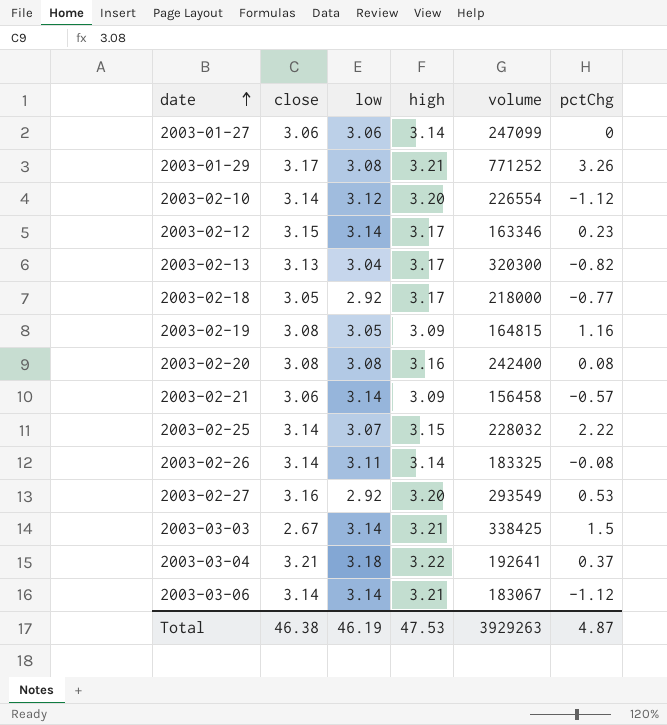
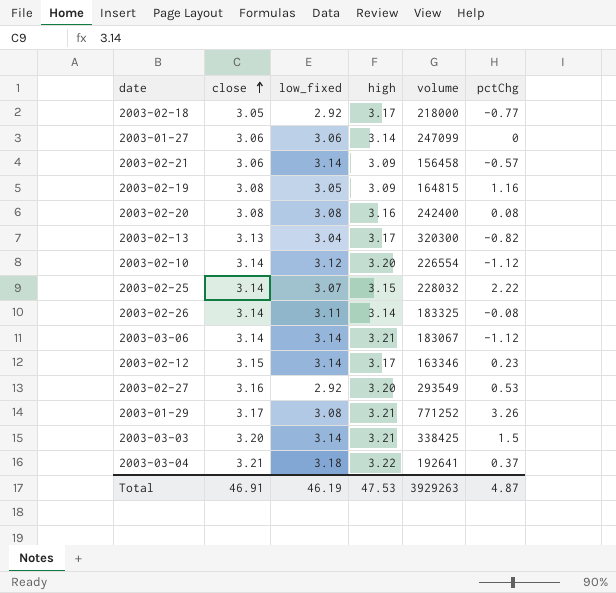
row order: date ascending -> close ascending
column name: low -> low_fixed
2003-03-03 | close: 2.67 -> 3.20
Total | close: 46.38 -> 46.91

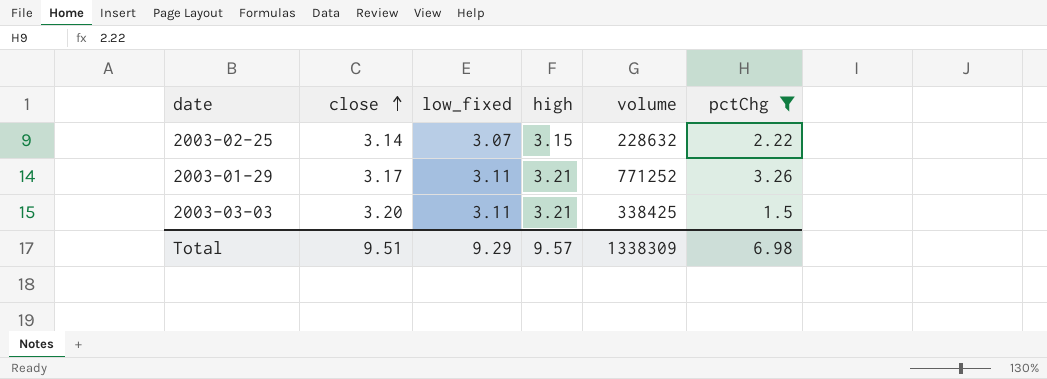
filter: none -> pctChg >= 1.5
2003-02-25 | volume: 228032 -> 228632
2003-01-29 | low_fixed: 3.08 -> 3.11
2003-03-03 | low_fixed: 3.14 -> 3.11
Total | close: 46.91 -> 9.51
Total | low_fixed: 46.19 -> 9.29
Total | high: 47.53 -> 9.57
Total | volume: 3929263 -> 1338309
Total | pctChg: 4.87 -> 6.98

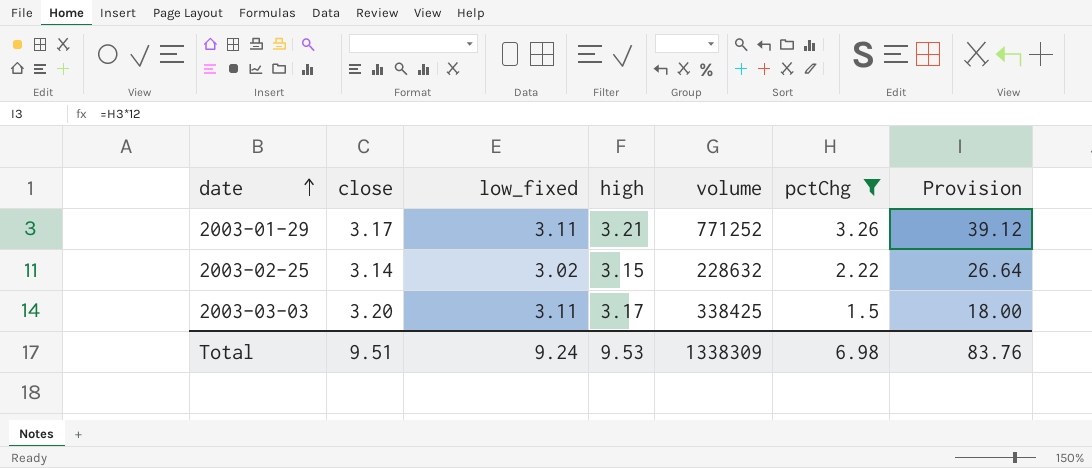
row order: close ascending -> date ascending
column Provision | formula: none -> [pctChg] * 12
2003-02-25 | low_fixed: 3.07 -> 3.02
2003-03-03 | high: 3.21 -> 3.17
Total | low_fixed: 9.29 -> 9.24
Total | high: 9.57 -> 9.53

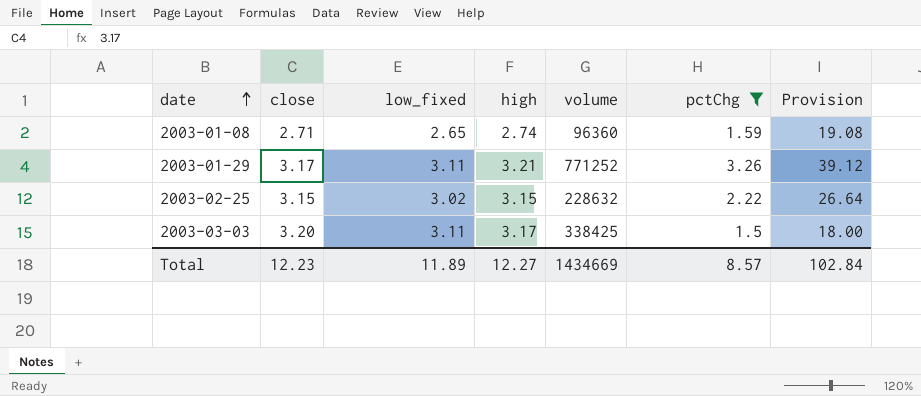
row 2003-01-08: none -> 2.71 | 2.65 | 2.74 | 96360 | 1.59 | 19.08
2003-02-25 | close: 3.14 -> 3.15
Total | close: 9.51 -> 12.23
Total | low_fixed: 9.24 -> 11.89
Total | high: 9.53 -> 12.27
Total | volume: 1338309 -> 1434669
Total | pctChg: 6.98 -> 8.57
Total | Provision: 83.76 -> 102.84

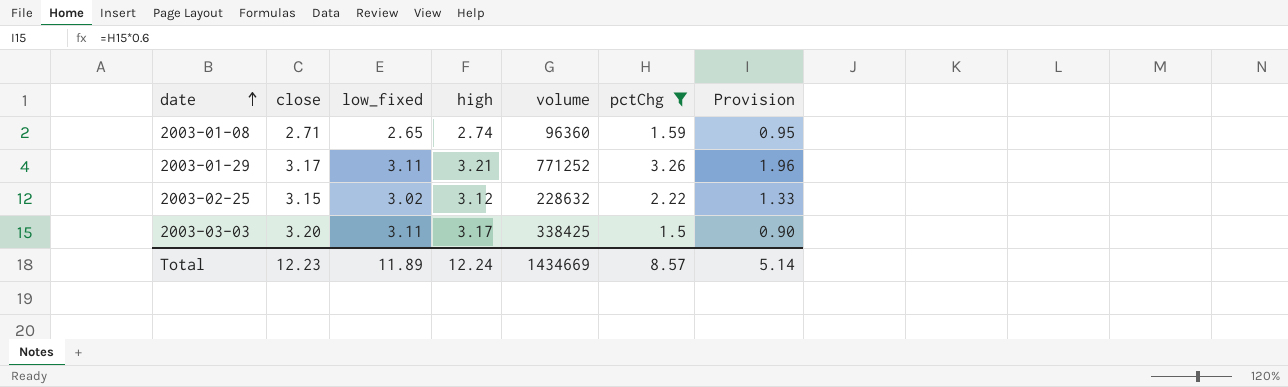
column Provision | formula: [pctChg] * 12 -> [pctChg] * 0.6
2003-02-25 | high: 3.15 -> 3.12
Total | high: 12.27 -> 12.24
Total | Provision: 102.84 -> 5.14

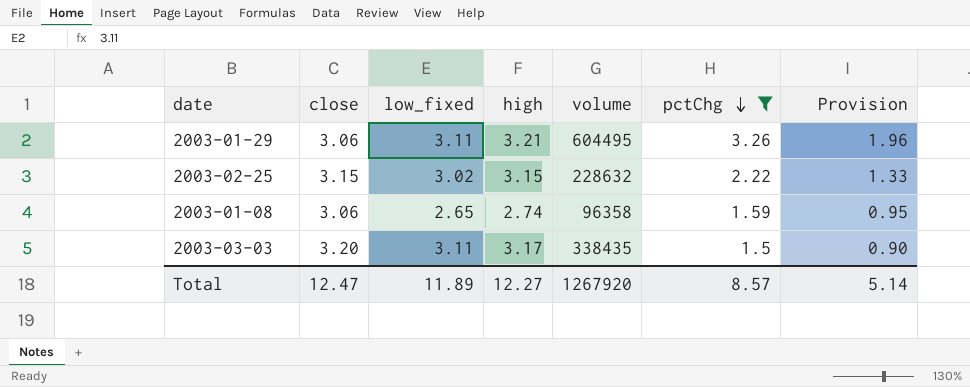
row order: date ascending -> pctChg descending
2003-01-29 | close: 3.17 -> 3.06
2003-01-29 | volume: 771252 -> 604495
2003-02-25 | high: 3.12 -> 3.15
2003-01-08 | close: 2.71 -> 3.06
2003-01-08 | volume: 96360 -> 96358
2003-03-03 | volume: 338425 -> 338435
Total | close: 12.23 -> 12.47
Total | high: 12.24 -> 12.27
Total | volume: 1434669 -> 1267920

